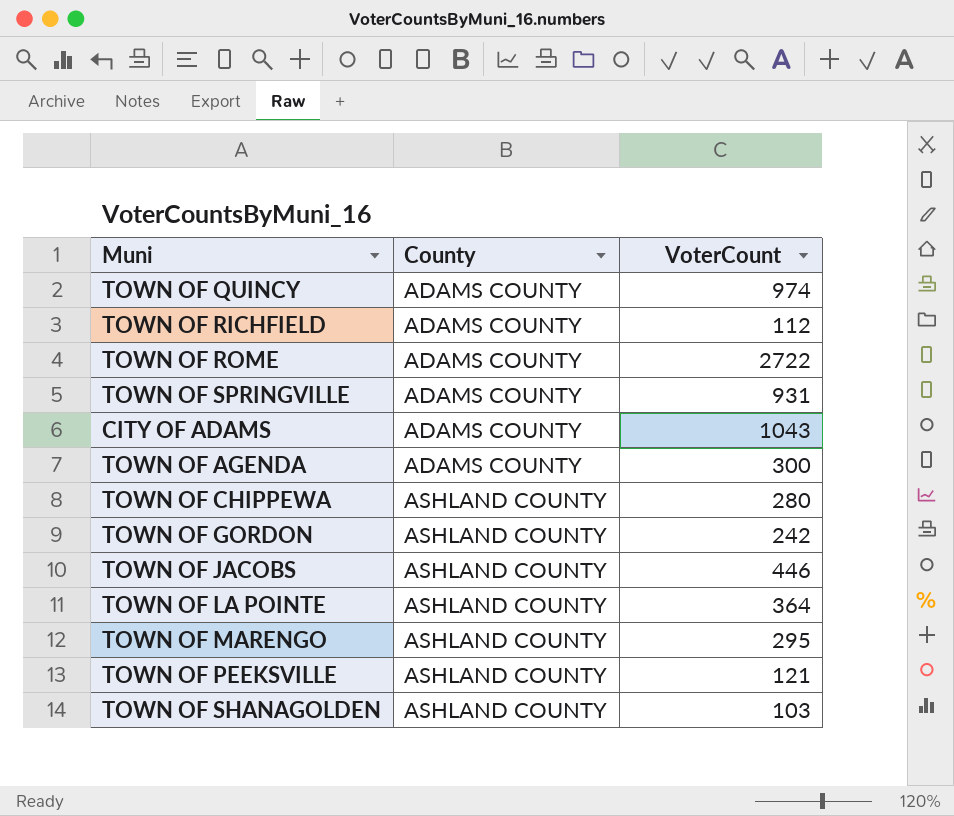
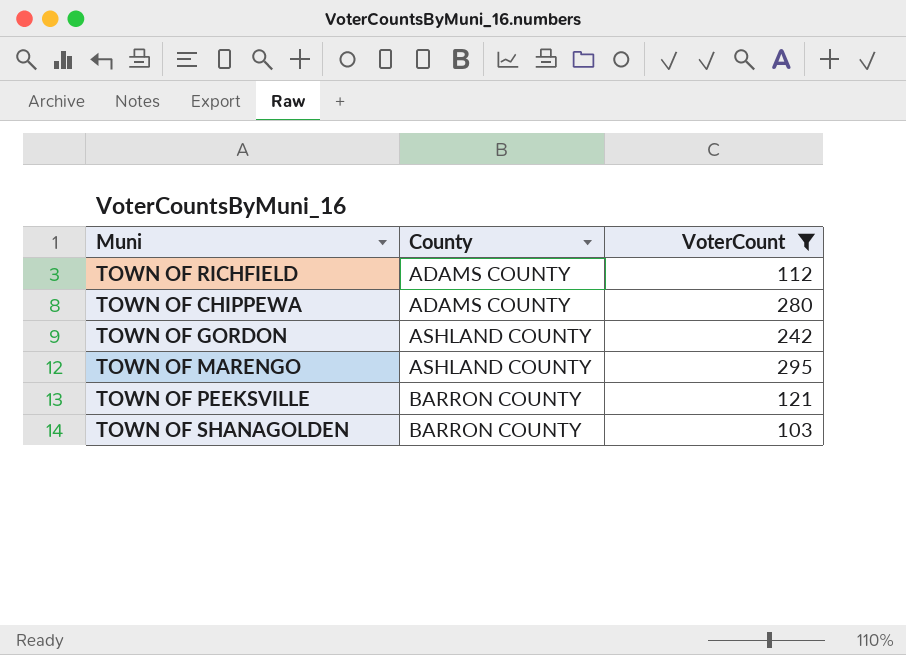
filter: none -> VoterCount <= 295
TOWN OF CHIPPEWA | County: ASHLAND COUNTY -> ADAMS COUNTY
TOWN OF PEEKSVILLE | County: ASHLAND COUNTY -> BARRON COUNTY
TOWN OF SHANAGOLDEN | County: ASHLAND COUNTY -> BARRON COUNTY

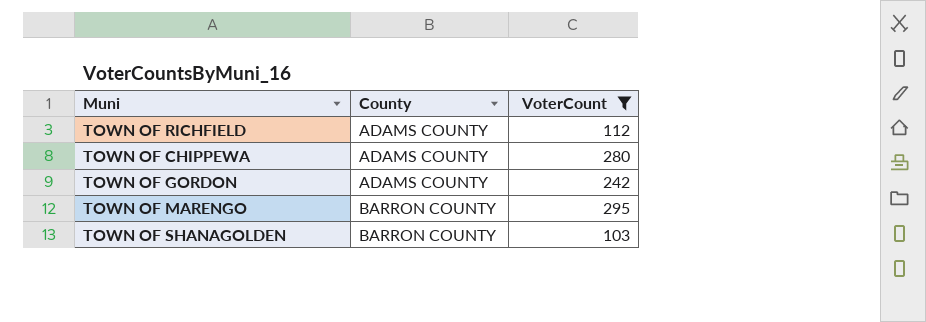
row TOWN OF PEEKSVILLE: BARRON COUNTY | 121 -> none
TOWN OF GORDON | County: ASHLAND COUNTY -> ADAMS COUNTY
TOWN OF MARENGO | County: ASHLAND COUNTY -> BARRON COUNTY

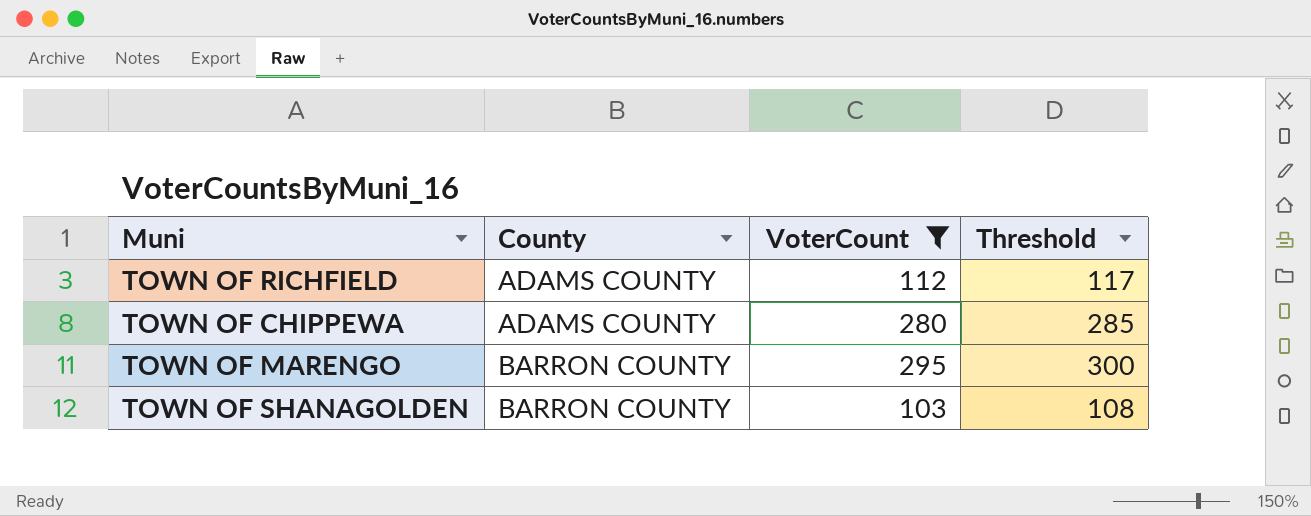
column Threshold | formula: none -> [VoterCount] + 5
row TOWN OF GORDON: ADAMS COUNTY | 242 -> none

